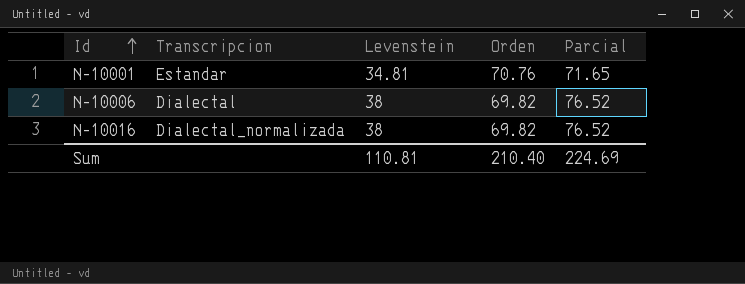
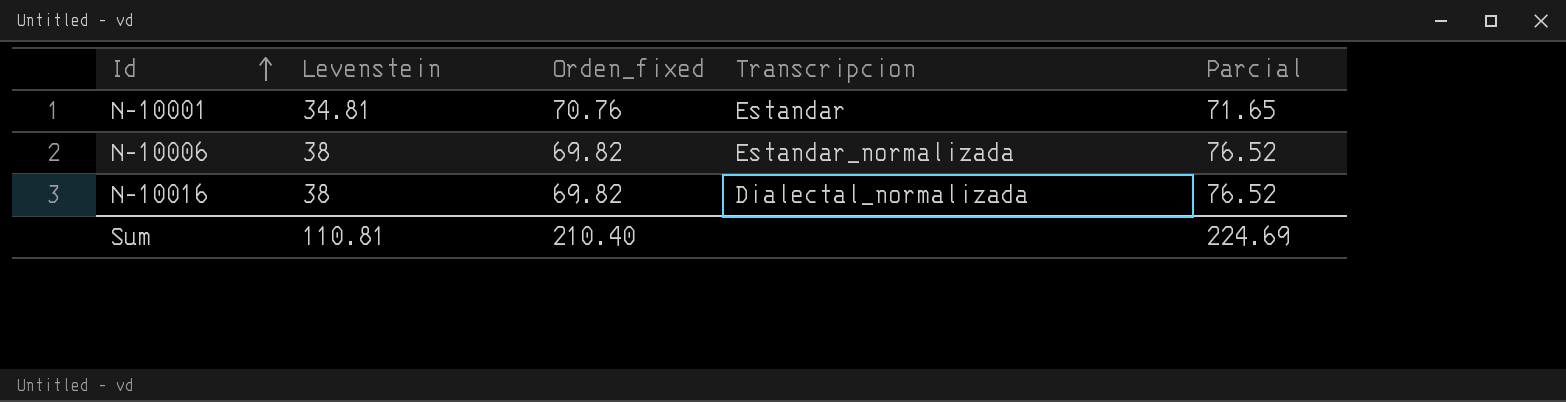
column name: Orden -> Orden_fixed
column Transcripcion | position: 2 -> 4
N-10006 | Transcripcion: Dialectal -> Estandar_normalizada

